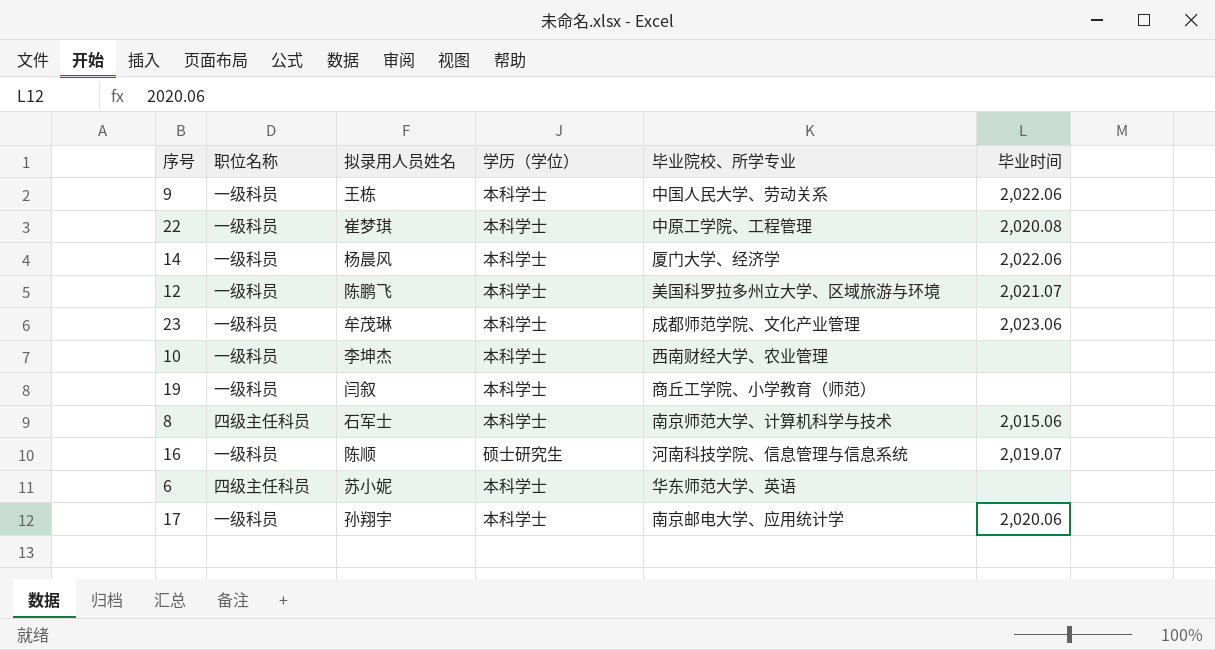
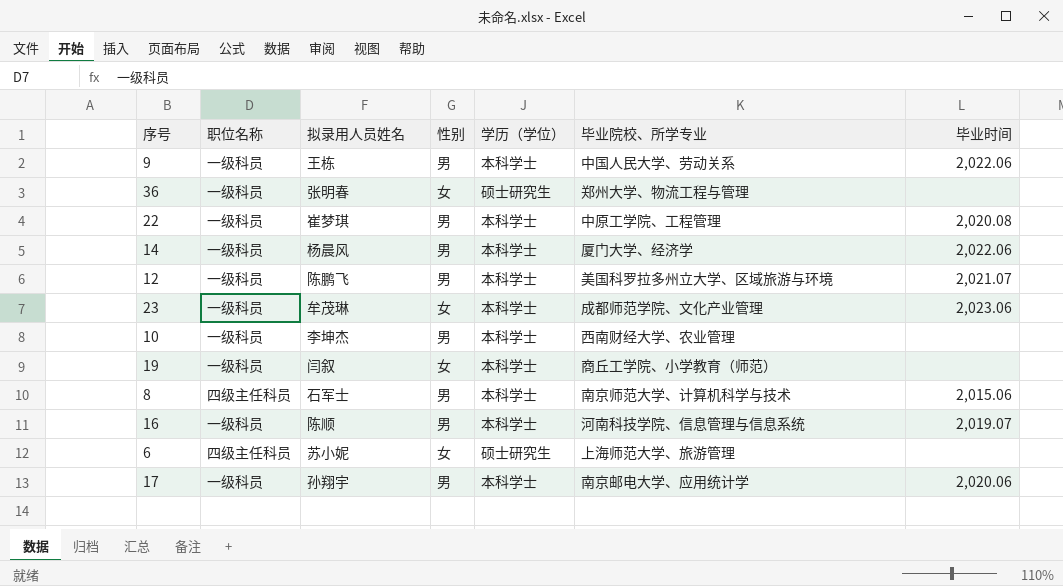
column 性别 | position: none -> 4
row 36: none -> 一级科员 | 张明春 | 女 | 硕士研究生 | 郑州大学、物流工程与管理 | none
16 | 学历（学位）: 硕士研究生 -> 本科学士
6 | 学历（学位）: 本科学士 -> 硕士研究生
6 | 毕业院校、所学专业: 华东师范大学、英语 -> 上海师范大学、旅游管理

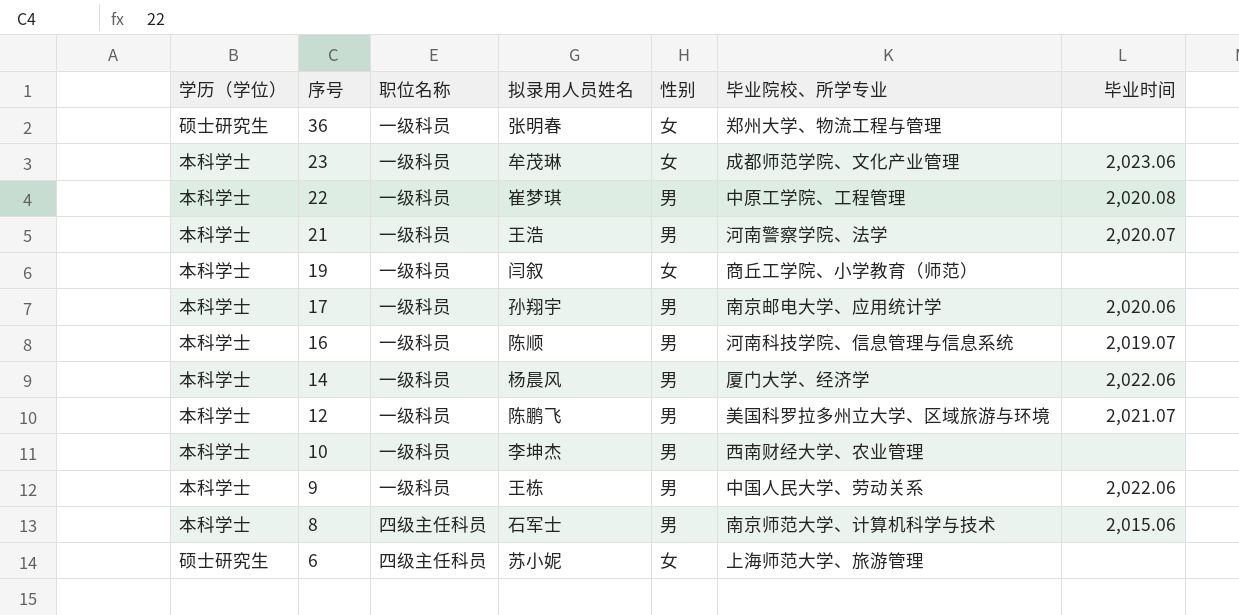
row order: none -> 序号 descending
column 学历（学位） | position: 5 -> 1
row 21: none -> 本科学士 | 一级科员 | 王浩 | 男 | 河南警察学院、法学 | 2,020.07

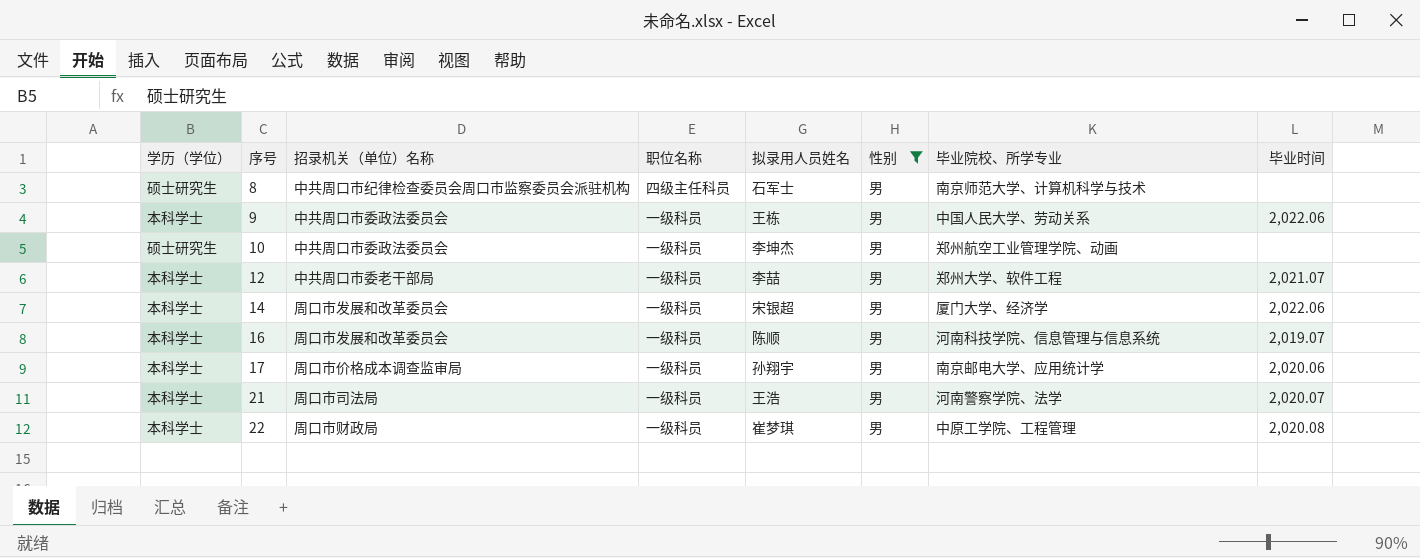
filter: none -> 性别 = 男
row order: 序号 descending -> 序号 ascending
column 招录机关（单位）名称 | position: none -> 3
8 | 学历（学位）: 本科学士 -> 硕士研究生
8 | 毕业时间: 2,015.06 -> none
10 | 学历（学位）: 本科学士 -> 硕士研究生
10 | 毕业院校、所学专业: 西南财经大学、农业管理 -> 郑州航空工业管理学院、动画
12 | 拟录用人员姓名: 陈鹏飞 -> 李喆
12 | 毕业院校、所学专业: 美国科罗拉多州立大学、区域旅游与环境 -> 郑州大学、软件工程
14 | 拟录用人员姓名: 杨晨风 -> 宋银超

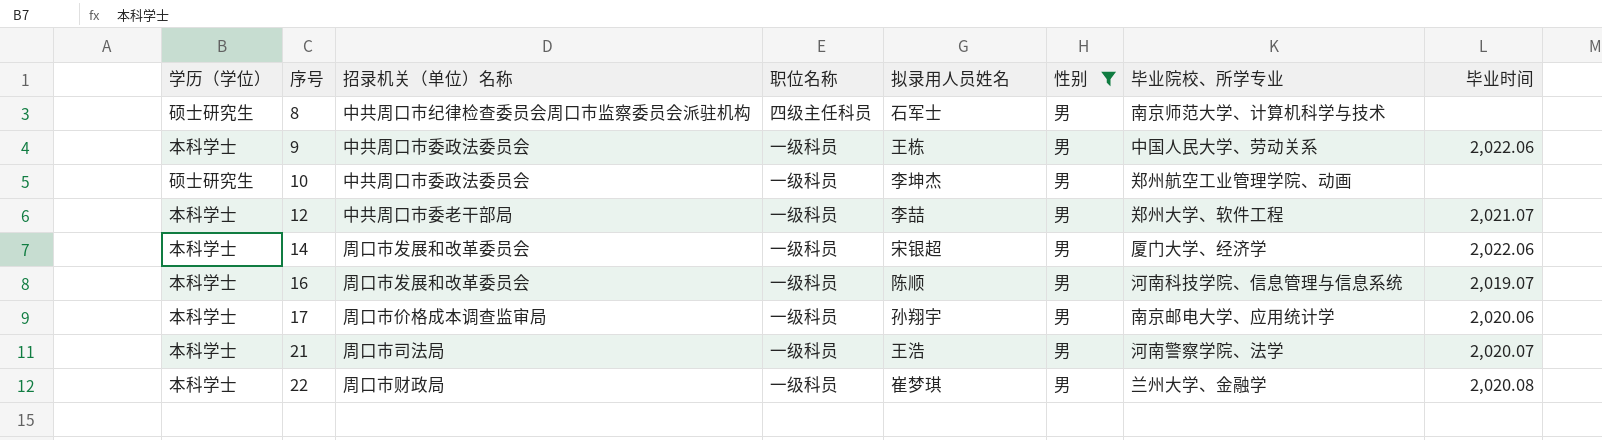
22 | 毕业院校、所学专业: 中原工学院、工程管理 -> 兰州大学、金融学

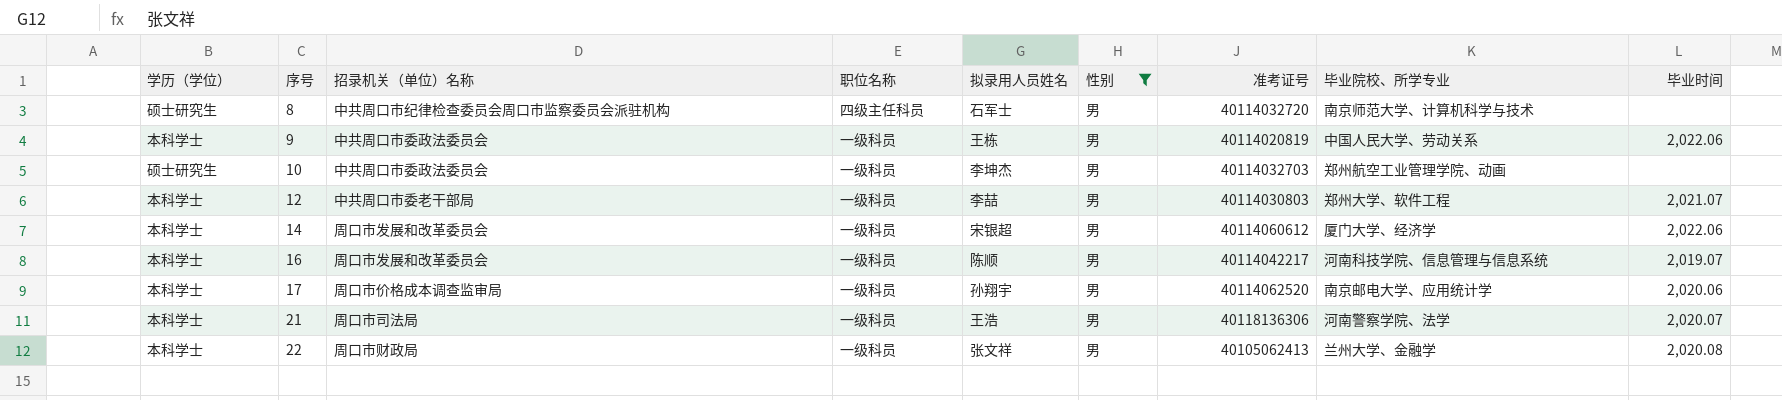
column 准考证号 | position: none -> 7
22 | 拟录用人员姓名: 崔梦琪 -> 张文祥

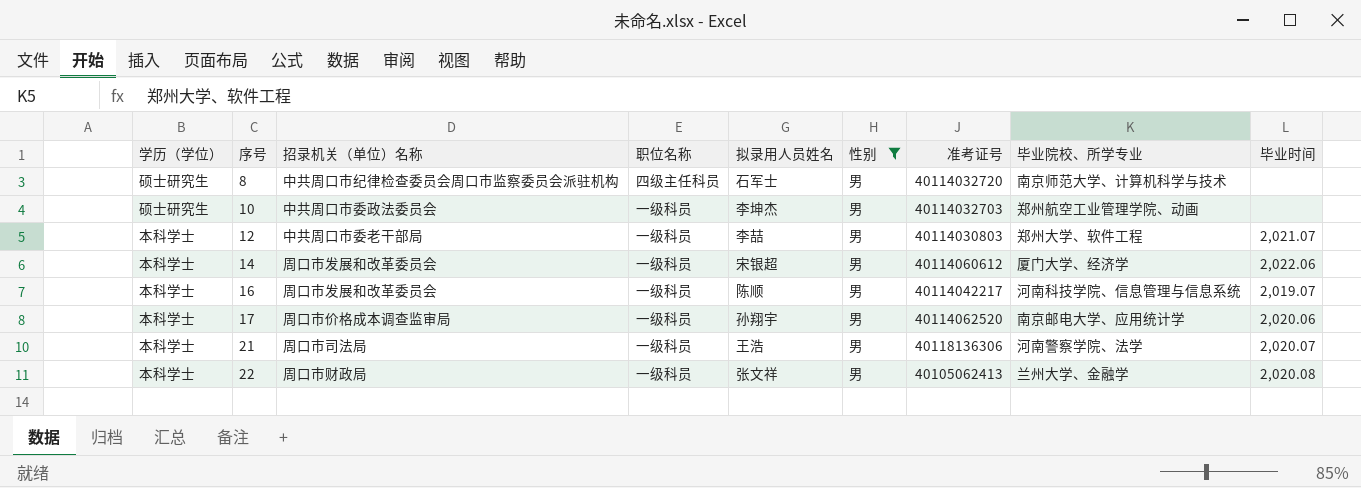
row 9: 本科学士 | 中共周口市委政法委员会 | 一级科员 | 王栋 | 男 | 40114020819 | 中国人民大学、劳动关系 | 2,022.06 -> none

